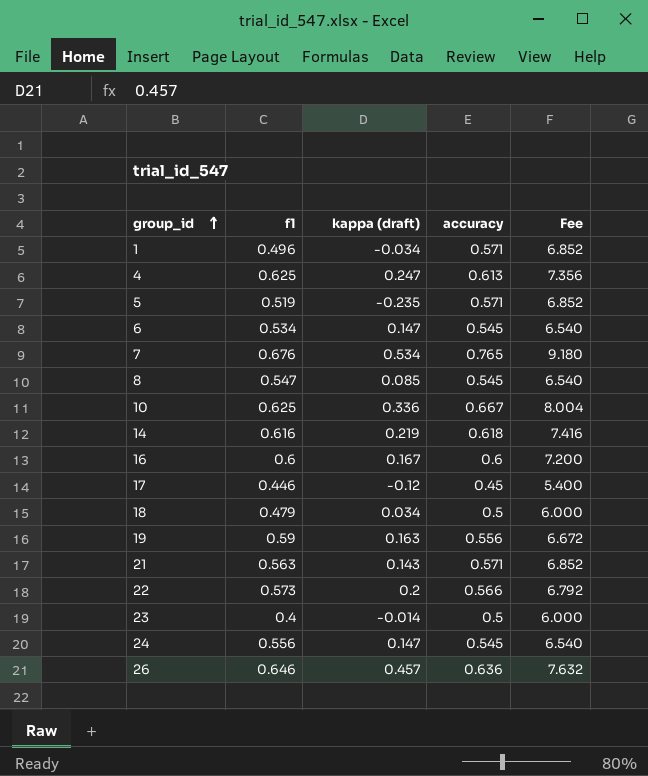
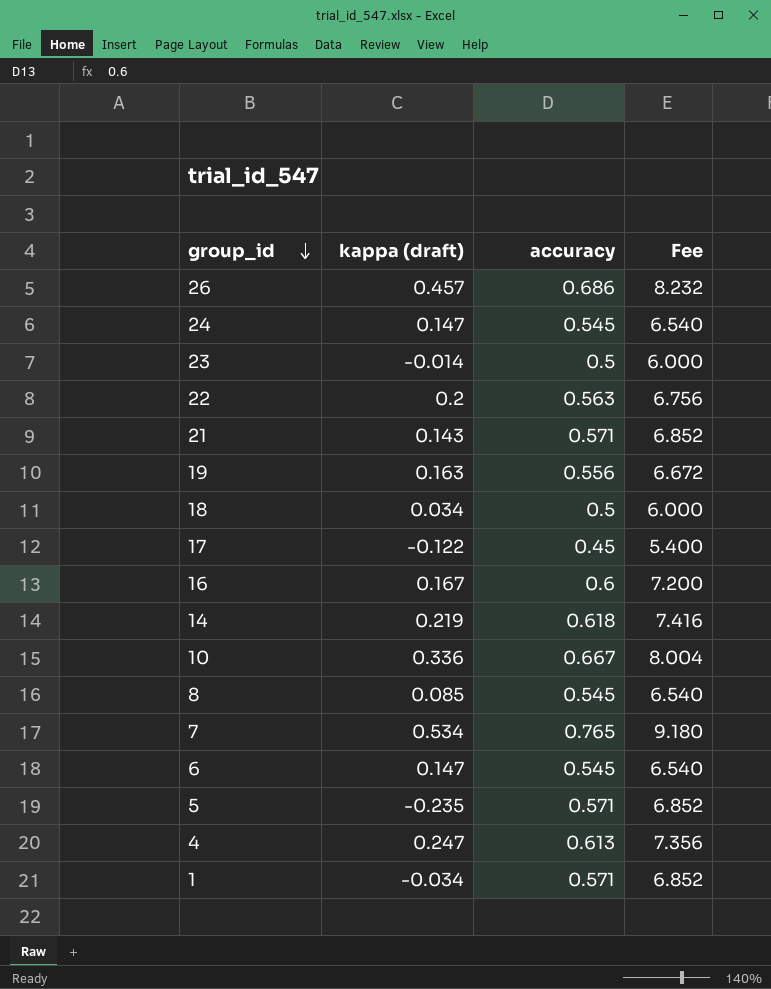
row order: group_id ascending -> group_id descending
column f1 | position: 2 -> none
26 | accuracy: 0.636 -> 0.686
26 | Fee: 7.632 -> 8.232
22 | accuracy: 0.566 -> 0.563
22 | Fee: 6.792 -> 6.756
17 | kappa (draft): -0.12 -> -0.122

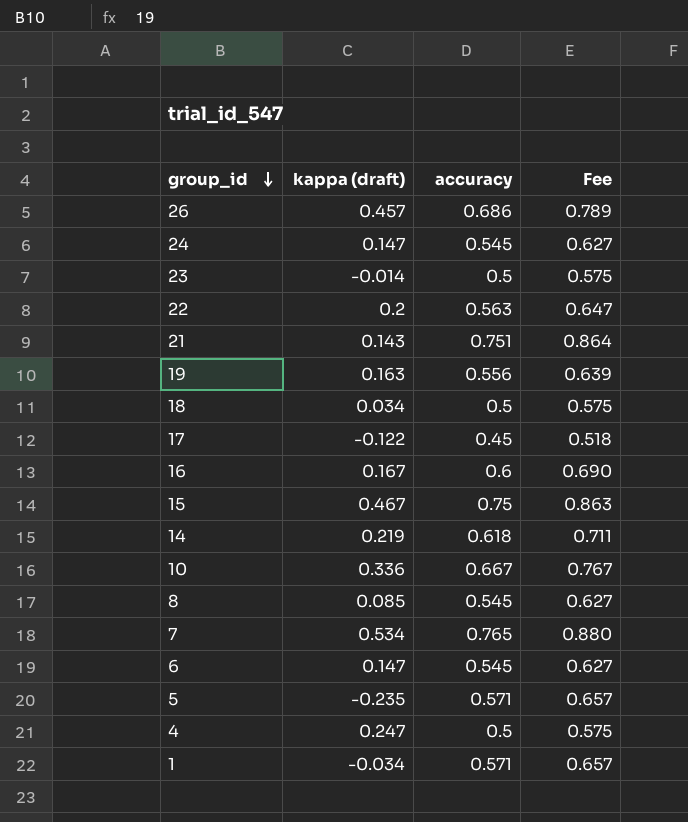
column Fee | formula: [accuracy] * 12 -> [accuracy] * 1.15
21 | accuracy: 0.571 -> 0.751
row 15: none -> 0.467 | 0.75 | 0.863
4 | accuracy: 0.613 -> 0.5

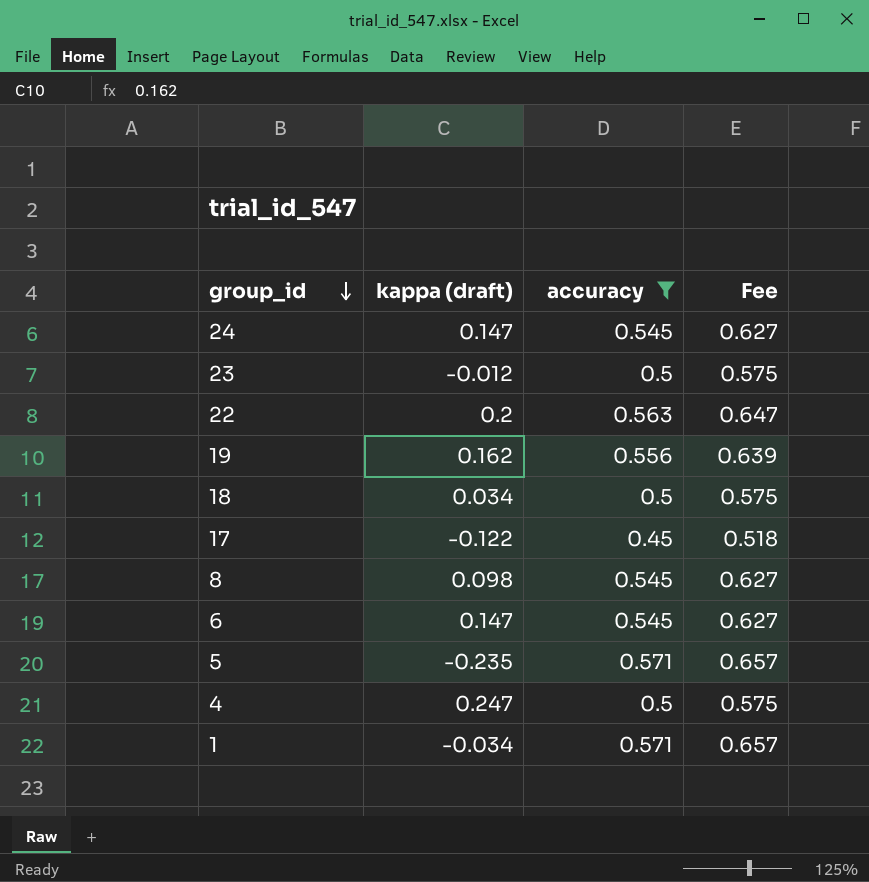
filter: none -> accuracy <= 0.571
23 | kappa (draft): -0.014 -> -0.012
19 | kappa (draft): 0.163 -> 0.162
8 | kappa (draft): 0.085 -> 0.098

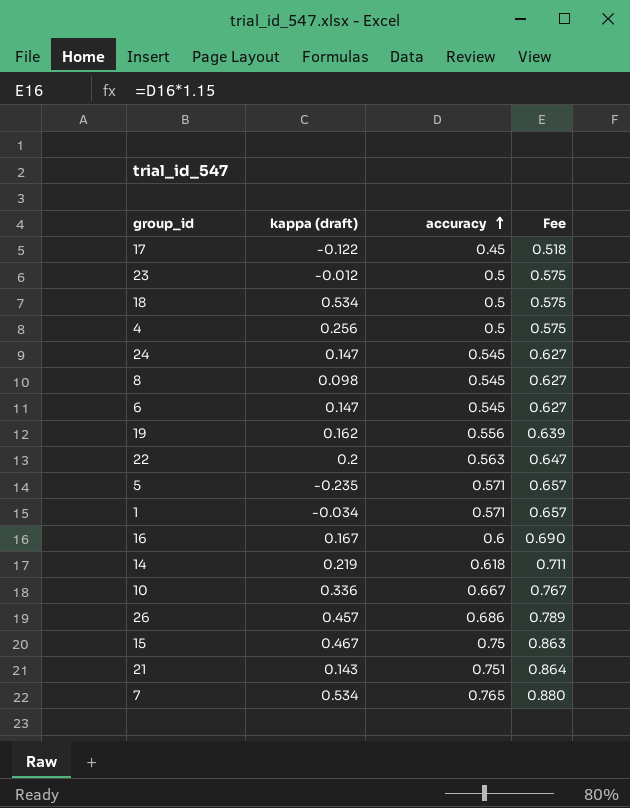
filter: accuracy <= 0.571 -> none
row order: group_id descending -> accuracy ascending
18 | kappa (draft): 0.034 -> 0.534
4 | kappa (draft): 0.247 -> 0.256

